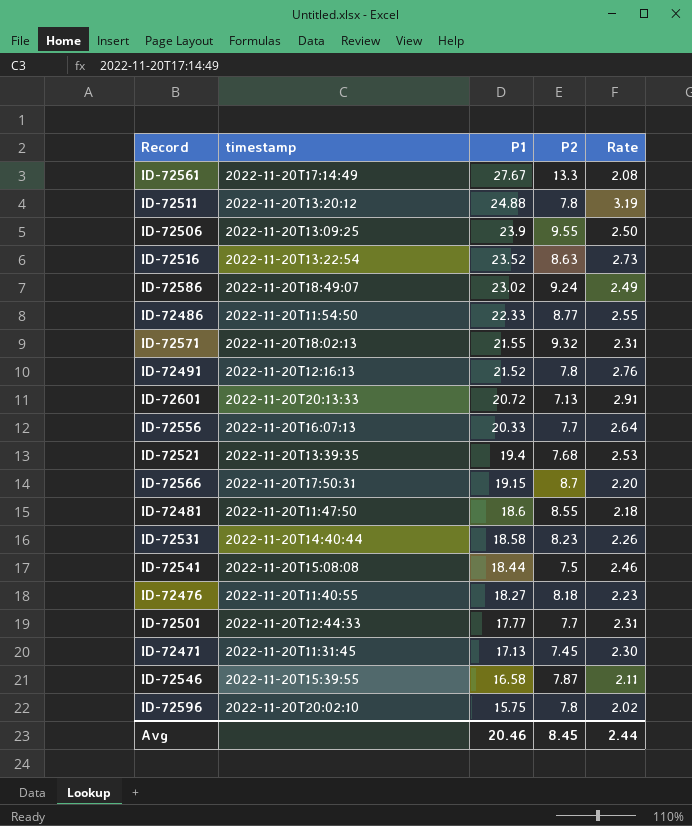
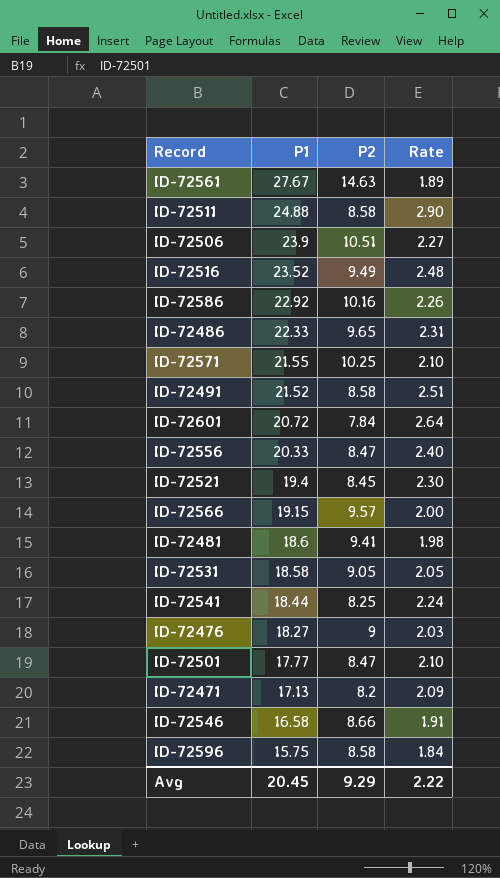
column timestamp | position: 2 -> none
ID-72561 | P2: 13.3 -> 14.63
ID-72561 | Rate: 2.08 -> 1.89
ID-72511 | P2: 7.8 -> 8.58
ID-72511 | Rate: 3.19 -> 2.90
ID-72506 | P2: 9.55 -> 10.51
ID-72506 | Rate: 2.50 -> 2.27
ID-72516 | P2: 8.63 -> 9.49
ID-72516 | Rate: 2.73 -> 2.48
ID-72586 | P1: 23.02 -> 22.92
ID-72586 | P2: 9.24 -> 10.16
ID-72586 | Rate: 2.49 -> 2.26
ID-72486 | P2: 8.77 -> 9.65
ID-72486 | Rate: 2.55 -> 2.31
ID-72571 | P2: 9.32 -> 10.25
ID-72571 | Rate: 2.31 -> 2.10
ID-72491 | P2: 7.8 -> 8.58
ID-72491 | Rate: 2.76 -> 2.51
ID-72601 | P2: 7.13 -> 7.84
ID-72601 | Rate: 2.91 -> 2.64
ID-72556 | P2: 7.7 -> 8.47
ID-72556 | Rate: 2.64 -> 2.40
ID-72521 | P2: 7.68 -> 8.45
ID-72521 | Rate: 2.53 -> 2.30
ID-72566 | P2: 8.7 -> 9.57
ID-72566 | Rate: 2.20 -> 2.00
ID-72481 | P2: 8.55 -> 9.41
ID-72481 | Rate: 2.18 -> 1.98
ID-72531 | P2: 8.23 -> 9.05
ID-72531 | Rate: 2.26 -> 2.05
ID-72541 | P2: 7.5 -> 8.25
ID-72541 | Rate: 2.46 -> 2.24
ID-72476 | P2: 8.18 -> 9
ID-72476 | Rate: 2.23 -> 2.03
ID-72501 | P2: 7.7 -> 8.47
ID-72501 | Rate: 2.31 -> 2.10
ID-72471 | P2: 7.45 -> 8.2
ID-72471 | Rate: 2.30 -> 2.09
ID-72546 | P2: 7.87 -> 8.66
ID-72546 | Rate: 2.11 -> 1.91
ID-72596 | P2: 7.8 -> 8.58
ID-72596 | Rate: 2.02 -> 1.84
Avg | P1: 20.46 -> 20.45
Avg | P2: 8.45 -> 9.29
Avg | Rate: 2.44 -> 2.22

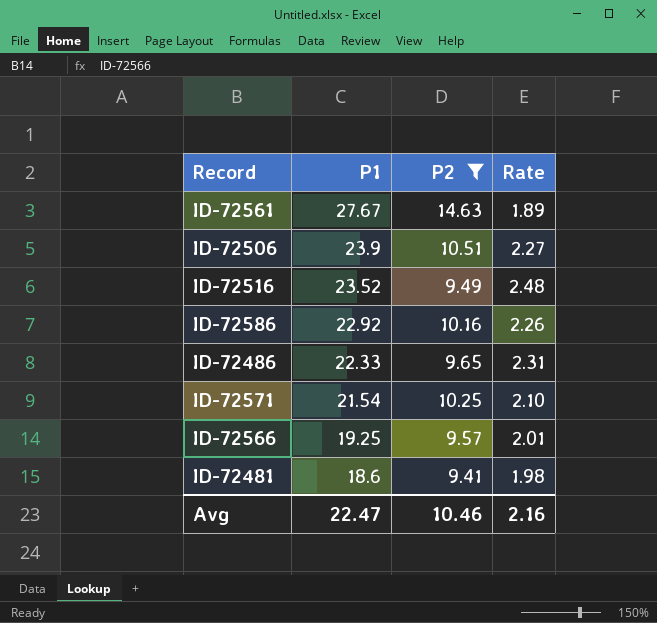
filter: none -> P2 >= 9.41
ID-72571 | P1: 21.55 -> 21.54
ID-72566 | P1: 19.15 -> 19.25
ID-72566 | Rate: 2.00 -> 2.01
Avg | P1: 20.45 -> 22.47
Avg | P2: 9.29 -> 10.46
Avg | Rate: 2.22 -> 2.16

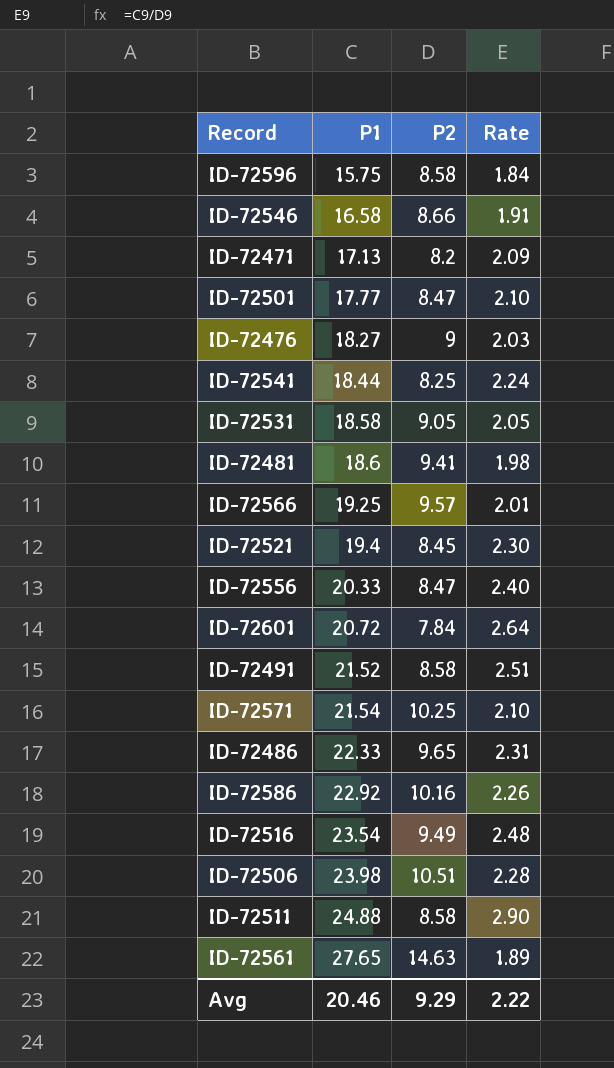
filter: P2 >= 9.41 -> none
row order: P1 descending -> P1 ascending
ID-72516 | P1: 23.52 -> 23.54
ID-72506 | P1: 23.9 -> 23.98
ID-72506 | Rate: 2.27 -> 2.28
ID-72561 | P1: 27.67 -> 27.65
Avg | P1: 22.47 -> 20.46
Avg | P2: 10.46 -> 9.29
Avg | Rate: 2.16 -> 2.22

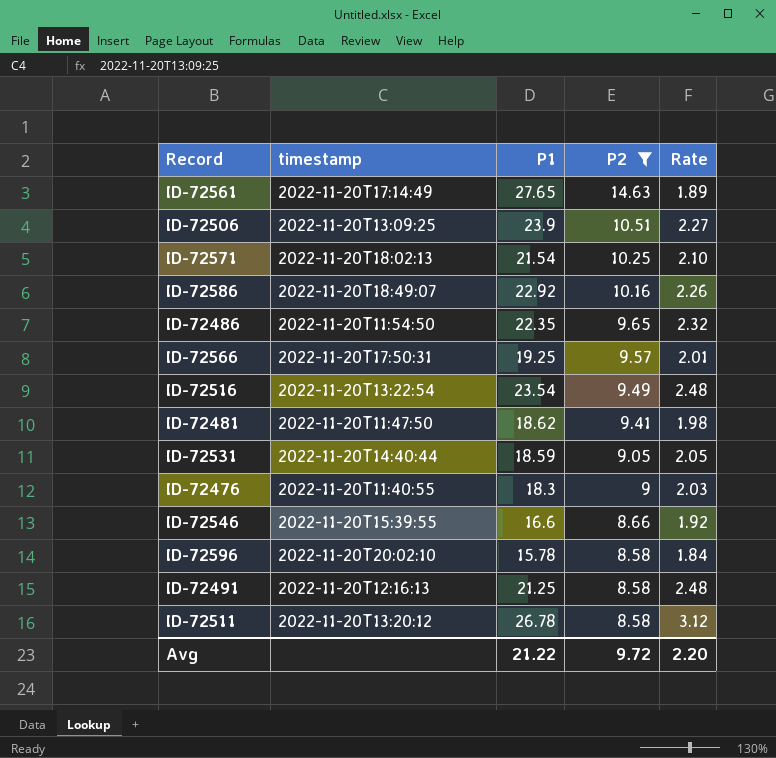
filter: none -> P2 >= 8.58
row order: P1 ascending -> P2 descending
column timestamp | position: none -> 2
ID-72506 | P1: 23.98 -> 23.9
ID-72506 | Rate: 2.28 -> 2.27
ID-72486 | P1: 22.33 -> 22.35
ID-72486 | Rate: 2.31 -> 2.32
ID-72481 | P1: 18.6 -> 18.62
ID-72531 | P1: 18.58 -> 18.59
ID-72476 | P1: 18.27 -> 18.3
ID-72546 | P1: 16.58 -> 16.6
ID-72546 | Rate: 1.91 -> 1.92
ID-72596 | P1: 15.75 -> 15.78
ID-72491 | P1: 21.52 -> 21.25
ID-72491 | Rate: 2.51 -> 2.48
ID-72511 | P1: 24.88 -> 26.78
ID-72511 | Rate: 2.90 -> 3.12
Avg | P1: 20.46 -> 21.22
Avg | P2: 9.29 -> 9.72
Avg | Rate: 2.22 -> 2.20

